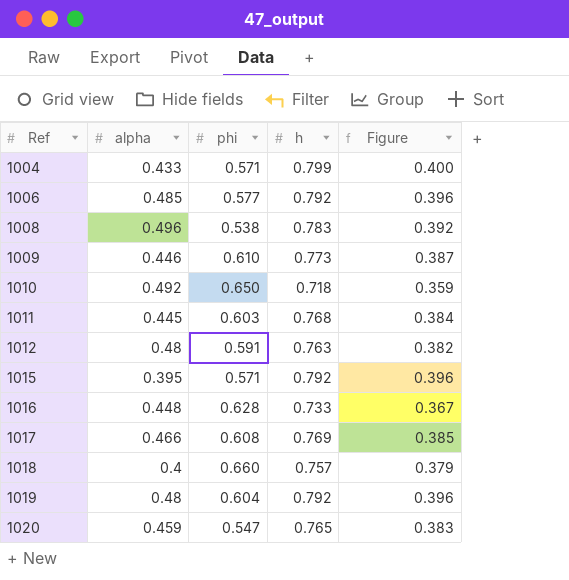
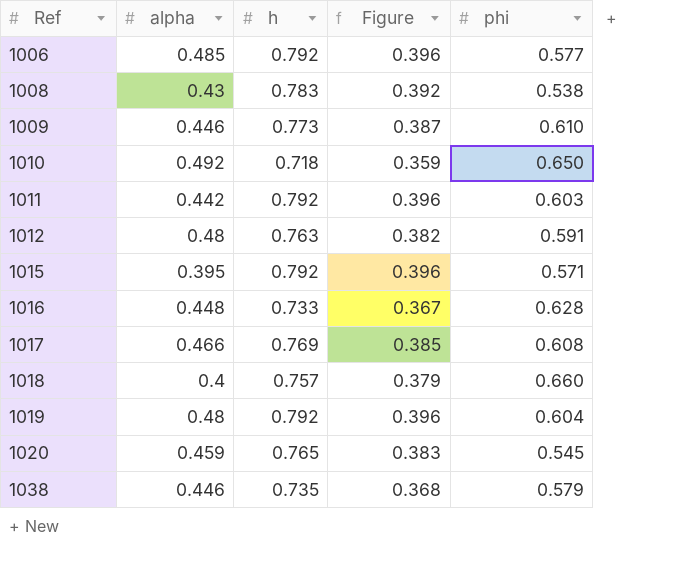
column phi | position: 3 -> 5
row 1004: 0.433 | 0.571 | 0.799 | 0.400 -> none
1008 | alpha: 0.496 -> 0.43
1011 | alpha: 0.445 -> 0.442
1011 | h: 0.768 -> 0.792
1011 | Figure: 0.384 -> 0.396
1020 | phi: 0.547 -> 0.545
row 1038: none -> 0.446 | 0.735 | 0.368 | 0.579

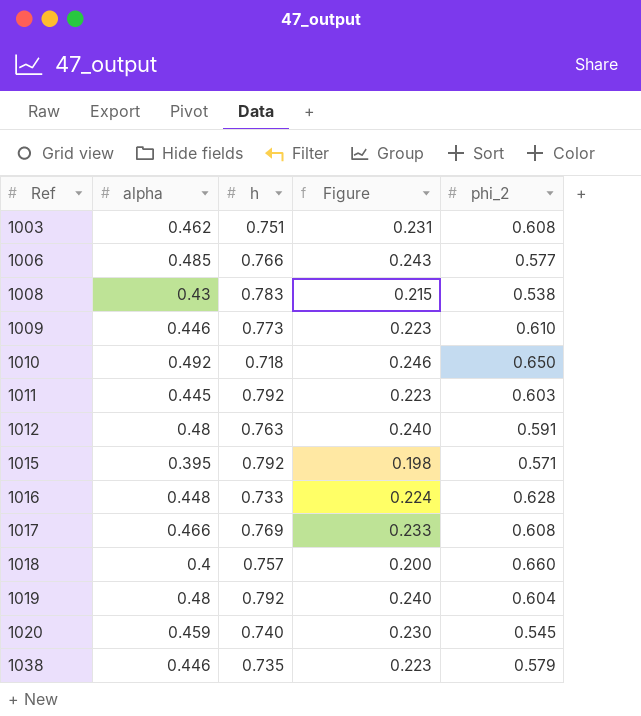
column Figure | formula: [h] * 0.5 -> [alpha] * 0.5
column name: phi -> phi_2
row 1003: none -> 0.462 | 0.751 | 0.231 | 0.608
1006 | h: 0.792 -> 0.766
1011 | alpha: 0.442 -> 0.445
1020 | h: 0.765 -> 0.740

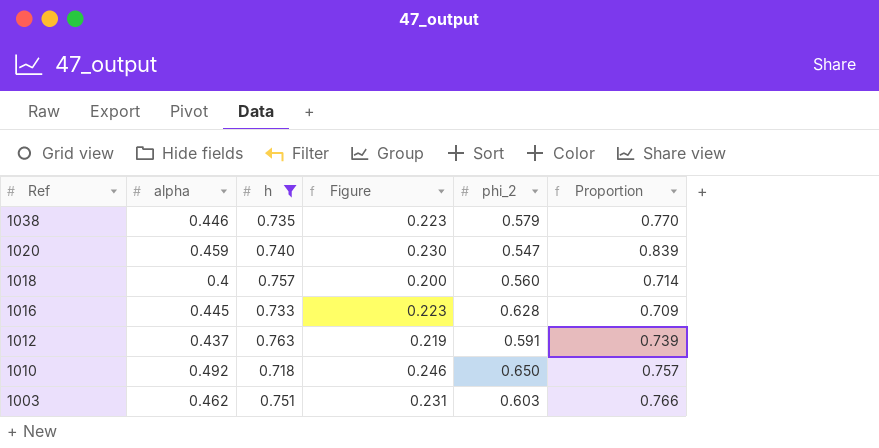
filter: none -> h <= 0.763
row order: Ref ascending -> Ref descending
column Proportion | formula: none -> [alpha] / [phi_2]
1020 | phi_2: 0.545 -> 0.547
1018 | phi_2: 0.660 -> 0.560
1016 | alpha: 0.448 -> 0.445
1016 | Figure: 0.224 -> 0.223
1012 | alpha: 0.48 -> 0.437
1012 | Figure: 0.240 -> 0.219
1003 | phi_2: 0.608 -> 0.603

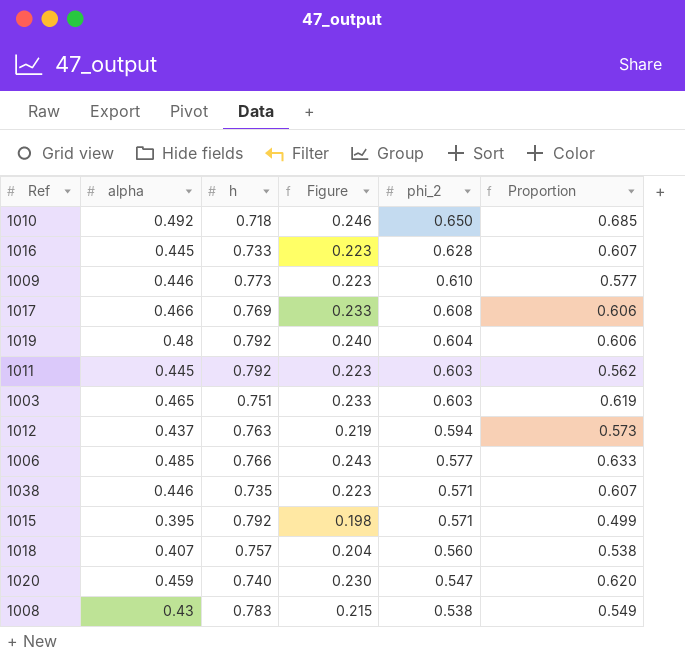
filter: h <= 0.763 -> none
row order: Ref descending -> phi_2 descending
column Proportion | formula: [alpha] / [phi_2] -> [alpha] / [h]
1003 | alpha: 0.462 -> 0.465
1003 | Figure: 0.231 -> 0.233
1012 | phi_2: 0.591 -> 0.594
1038 | phi_2: 0.579 -> 0.571
1018 | alpha: 0.4 -> 0.407
1018 | Figure: 0.200 -> 0.204

